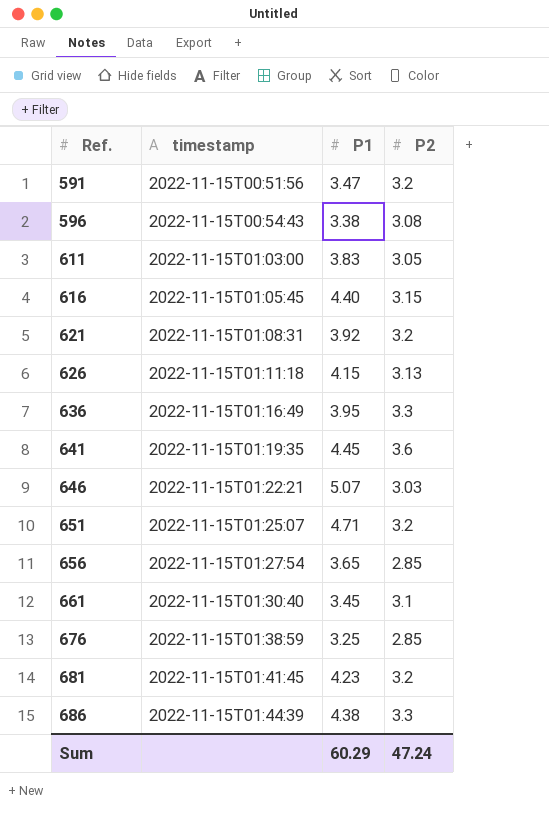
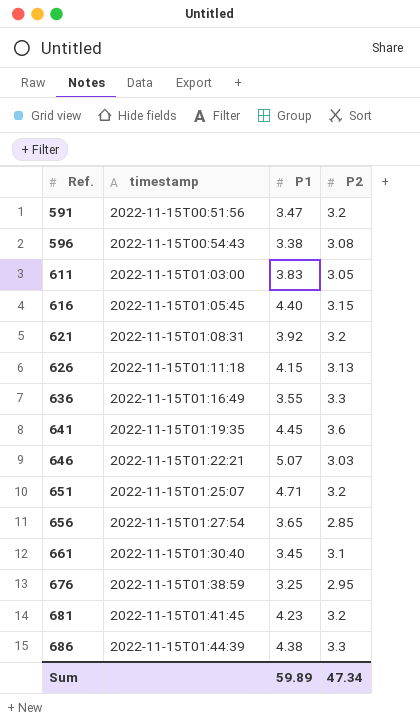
636 | P1: 3.95 -> 3.55
676 | P2: 2.85 -> 2.95
Sum | P1: 60.29 -> 59.89
Sum | P2: 47.24 -> 47.34

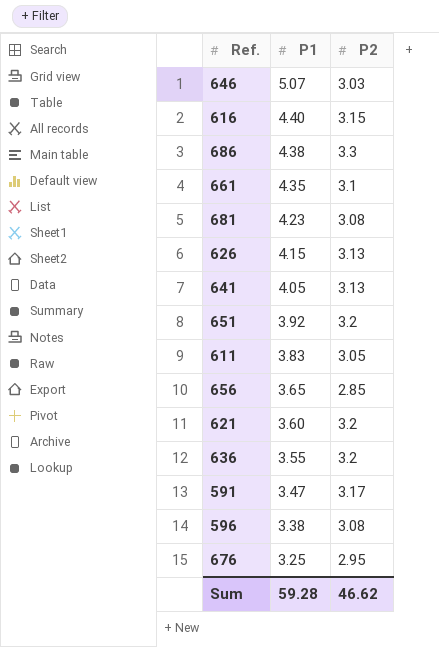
row order: Ref. ascending -> P1 descending
column timestamp | position: 2 -> none
661 | P1: 3.45 -> 4.35
681 | P2: 3.2 -> 3.08
641 | P1: 4.45 -> 4.05
641 | P2: 3.6 -> 3.13
651 | P1: 4.71 -> 3.92
621 | P1: 3.92 -> 3.60
636 | P2: 3.3 -> 3.2
591 | P2: 3.2 -> 3.17
Sum | P1: 59.89 -> 59.28
Sum | P2: 47.34 -> 46.62

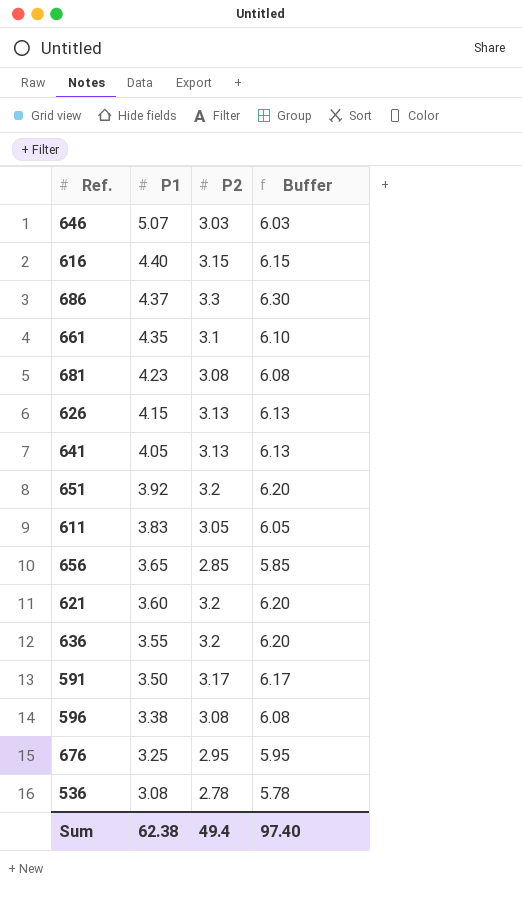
column Buffer | formula: none -> [P2] + 3
686 | P1: 4.38 -> 4.37
591 | P1: 3.47 -> 3.50
row 536: none -> 3.08 | 2.78 | 5.78
Sum | P1: 59.28 -> 62.38
Sum | P2: 46.62 -> 49.4

